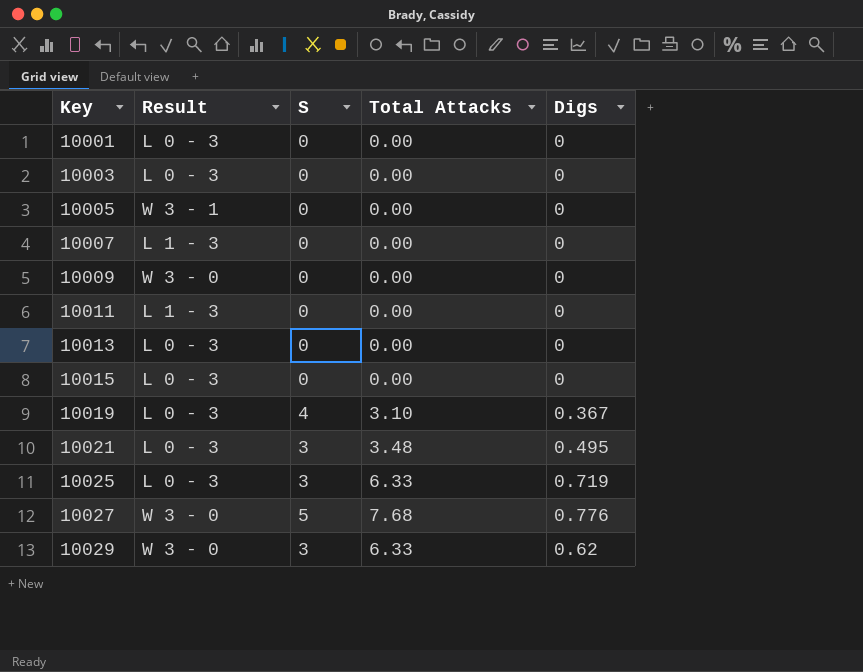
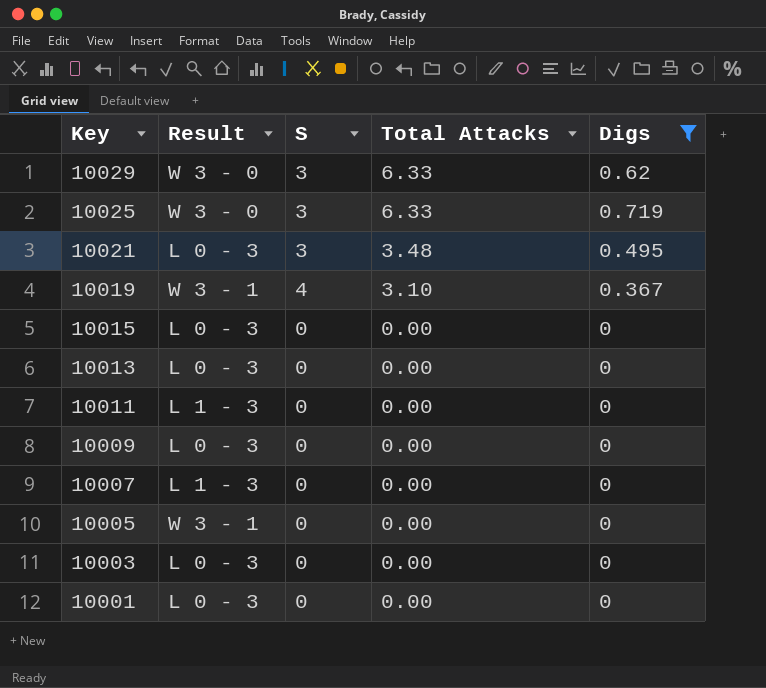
filter: none -> Digs != 0.776
row order: Key ascending -> Key descending
10025 | Result: L 0 - 3 -> W 3 - 0
10019 | Result: L 0 - 3 -> W 3 - 1
10009 | Result: W 3 - 0 -> L 0 - 3

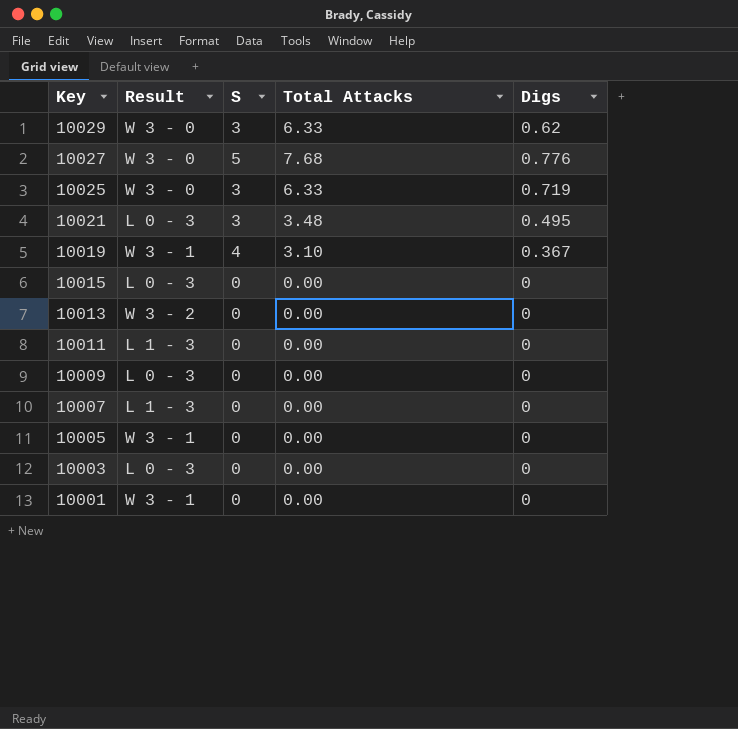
filter: Digs != 0.776 -> none
10013 | Result: L 0 - 3 -> W 3 - 2
10001 | Result: L 0 - 3 -> W 3 - 1

